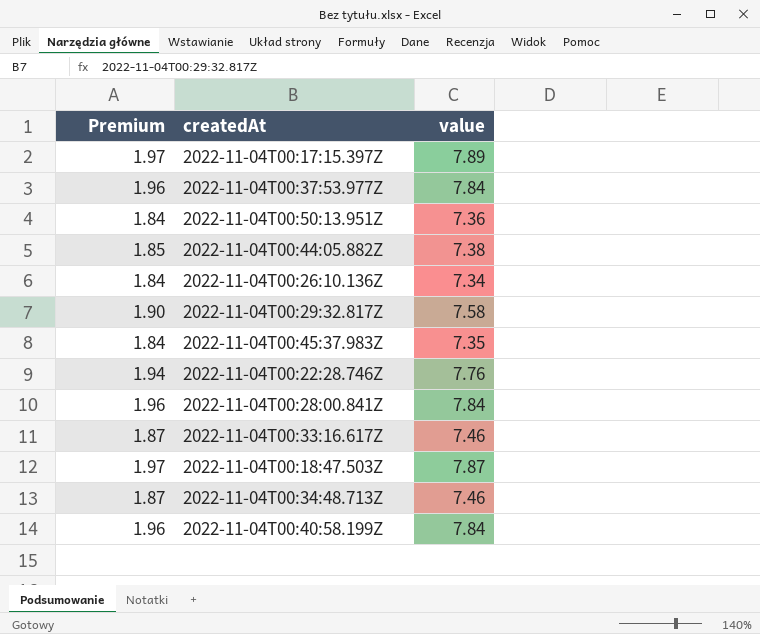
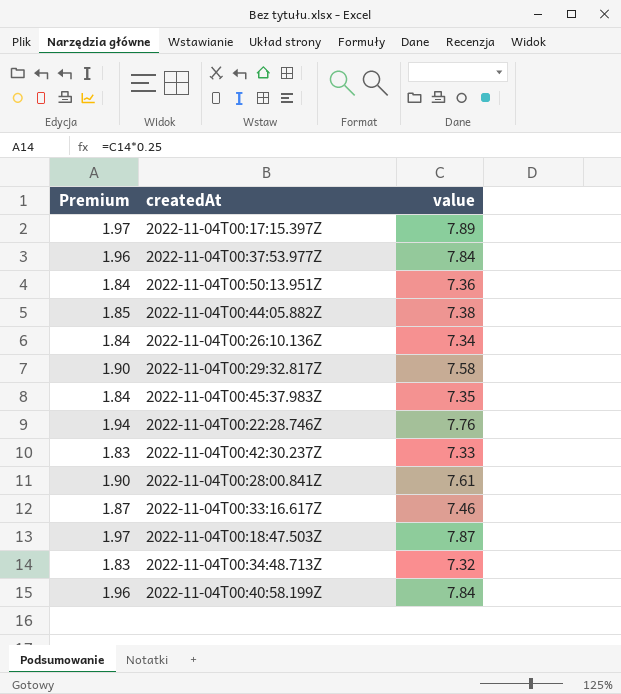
row 2022-11-04T00:42:30.237Z: none -> 1.83 | 7.33
2022-11-04T00:28:00.841Z | Premium: 1.96 -> 1.90
2022-11-04T00:28:00.841Z | value: 7.84 -> 7.61
2022-11-04T00:34:48.713Z | Premium: 1.87 -> 1.83
2022-11-04T00:34:48.713Z | value: 7.46 -> 7.32

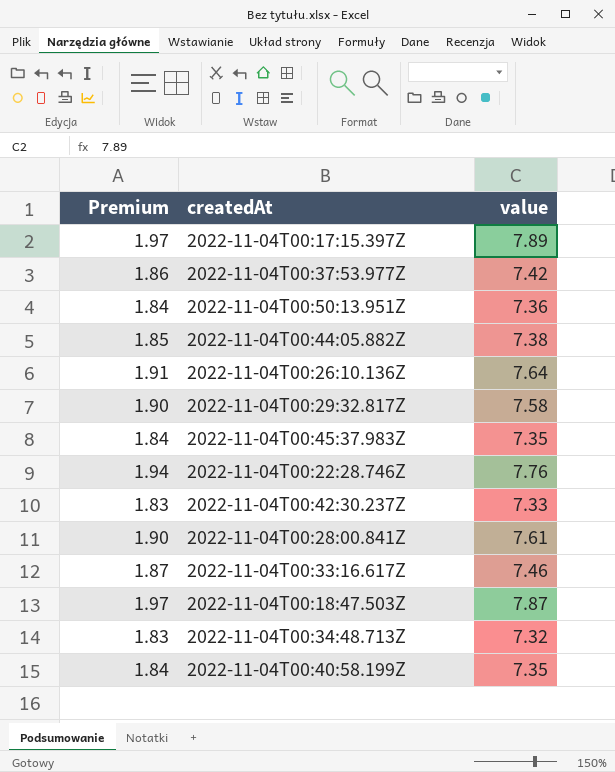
2022-11-04T00:37:53.977Z | Premium: 1.96 -> 1.86
2022-11-04T00:37:53.977Z | value: 7.84 -> 7.42
2022-11-04T00:26:10.136Z | Premium: 1.84 -> 1.91
2022-11-04T00:26:10.136Z | value: 7.34 -> 7.64
2022-11-04T00:40:58.199Z | Premium: 1.96 -> 1.84
2022-11-04T00:40:58.199Z | value: 7.84 -> 7.35

